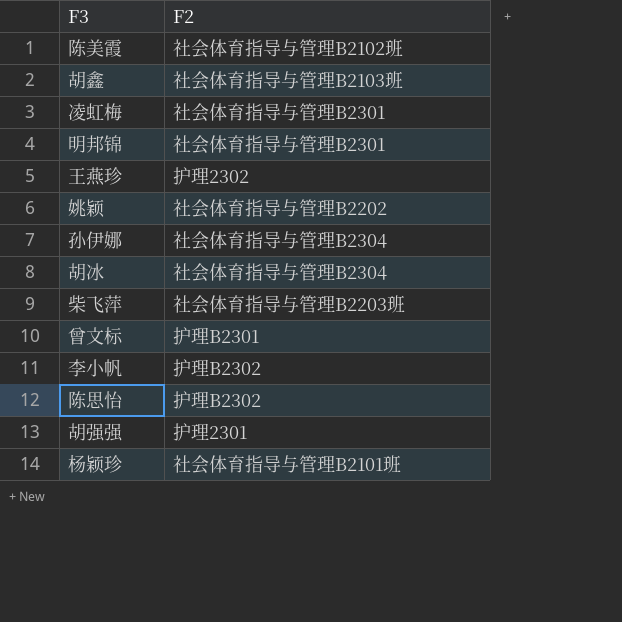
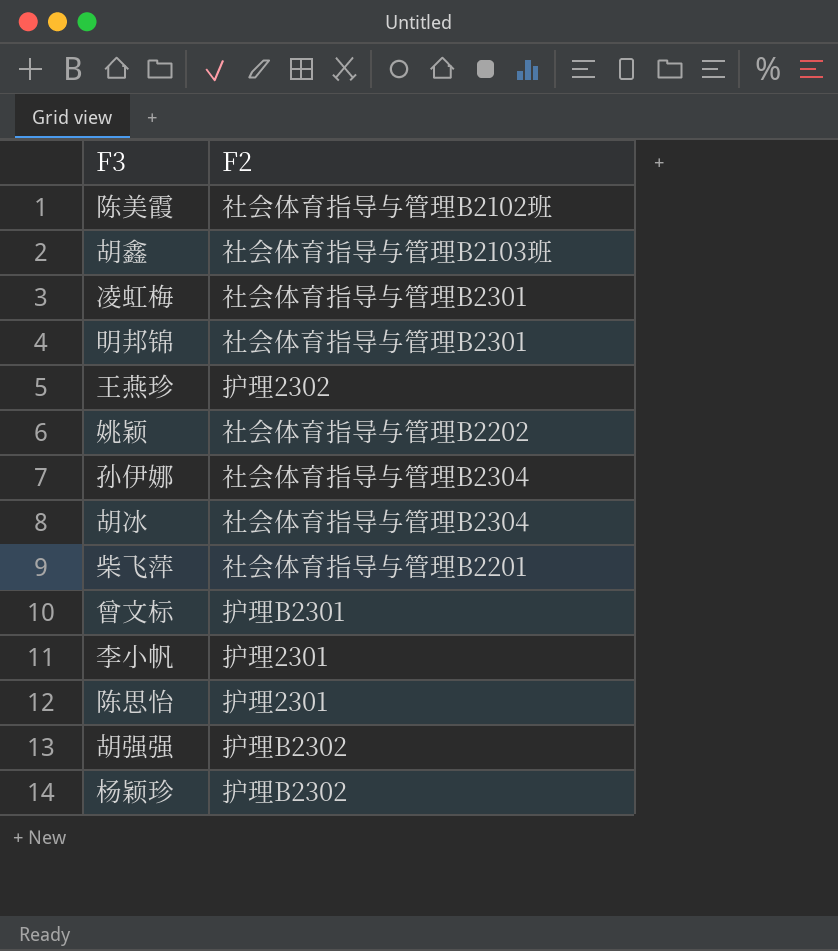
柴飞萍 | F2: 社会体育指导与管理B2203班 -> 社会体育指导与管理B2201
李小帆 | F2: 护理B2302 -> 护理2301
陈思怡 | F2: 护理B2302 -> 护理2301
胡强强 | F2: 护理2301 -> 护理B2302
杨颖珍 | F2: 社会体育指导与管理B2101班 -> 护理B2302

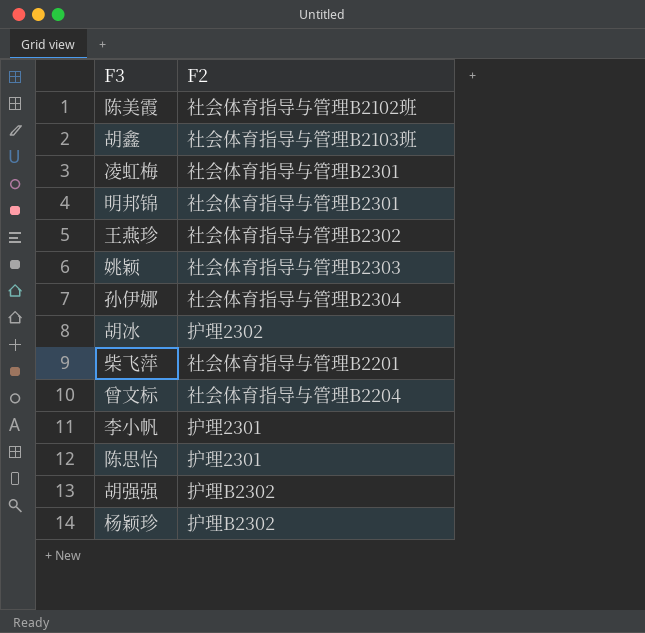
王燕珍 | F2: 护理2302 -> 社会体育指导与管理B2302
姚颖 | F2: 社会体育指导与管理B2202 -> 社会体育指导与管理B2303
胡冰 | F2: 社会体育指导与管理B2304 -> 护理2302
曾文标 | F2: 护理B2301 -> 社会体育指导与管理B2204

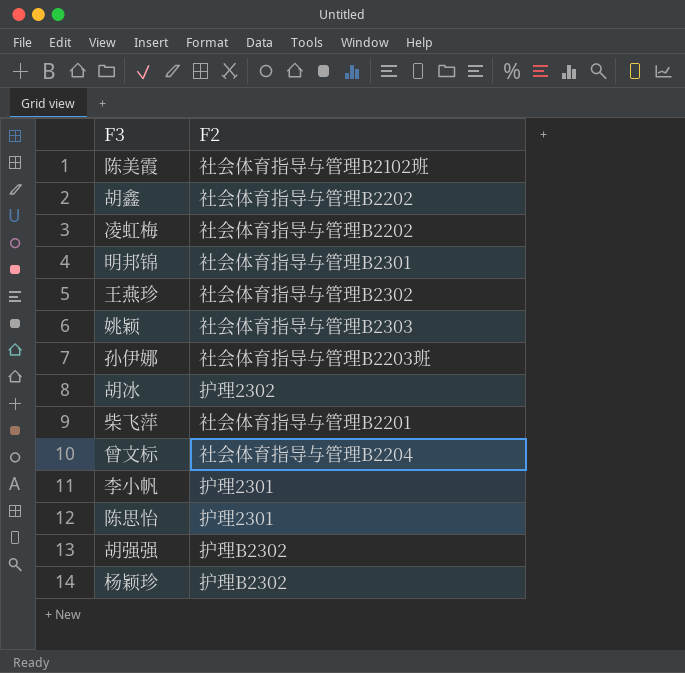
胡鑫 | F2: 社会体育指导与管理B2103班 -> 社会体育指导与管理B2202
凌虹梅 | F2: 社会体育指导与管理B2301 -> 社会体育指导与管理B2202
孙伊娜 | F2: 社会体育指导与管理B2304 -> 社会体育指导与管理B2203班

